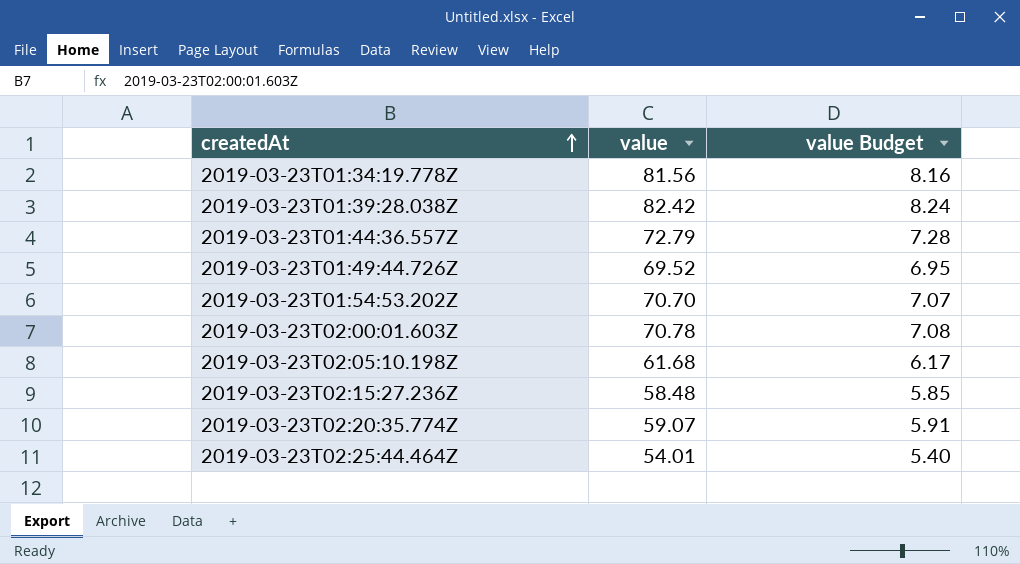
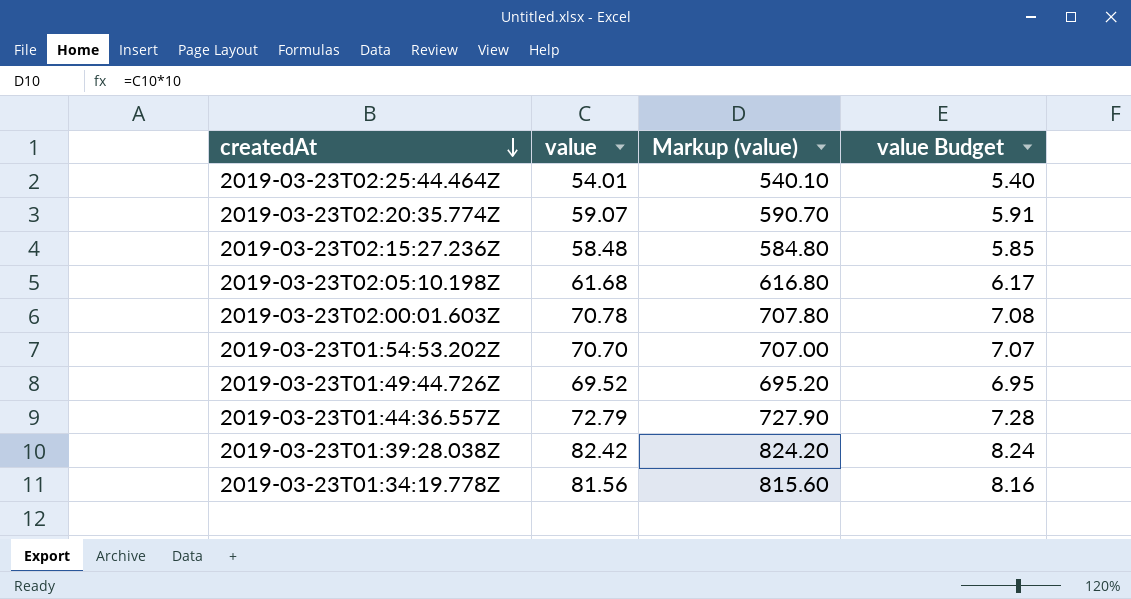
row order: createdAt ascending -> createdAt descending
column Markup (value) | formula: none -> [value] * 10

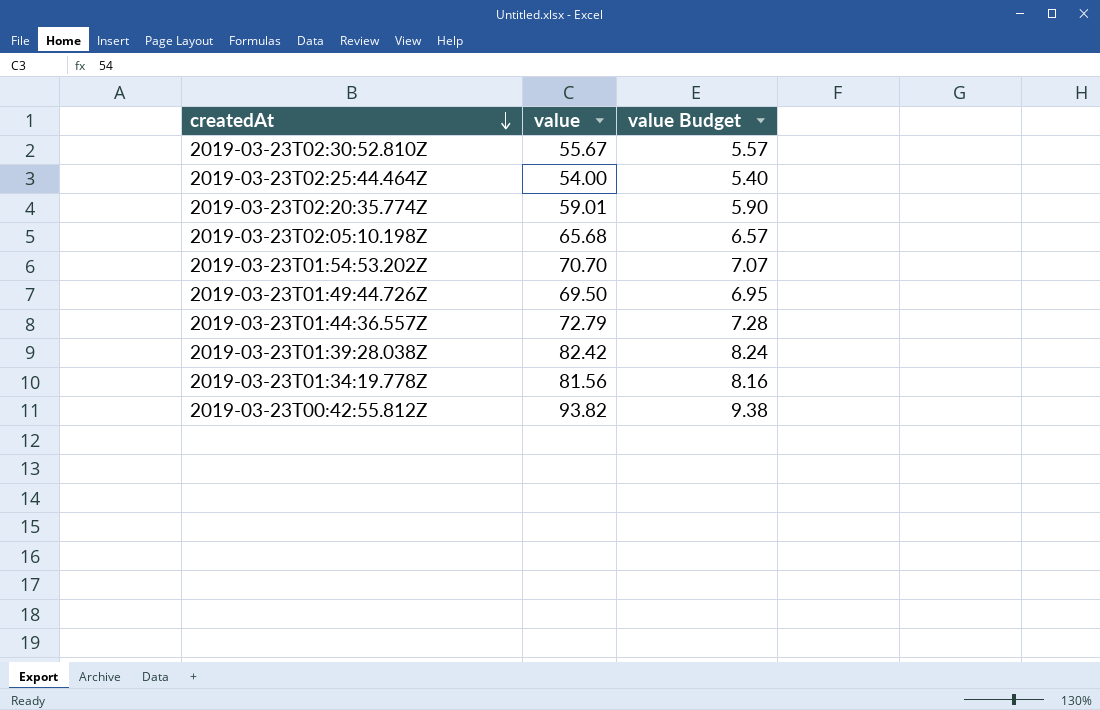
column Markup (value) | formula: [value] * 10 -> none
row 2019-03-23T02:15:27.236Z: 58.48 | 584.80 | 5.85 -> none
row 2019-03-23T02:00:01.603Z: 70.78 | 707.80 | 7.08 -> none
row 2019-03-23T02:30:52.810Z: none -> 55.67 | 5.57
2019-03-23T02:25:44.464Z | value: 54.01 -> 54.00
2019-03-23T02:20:35.774Z | value: 59.07 -> 59.01
2019-03-23T02:20:35.774Z | value Budget: 5.91 -> 5.90
2019-03-23T02:05:10.198Z | value: 61.68 -> 65.68
2019-03-23T02:05:10.198Z | value Budget: 6.17 -> 6.57
2019-03-23T01:49:44.726Z | value: 69.52 -> 69.50
row 2019-03-23T00:42:55.812Z: none -> 93.82 | 9.38

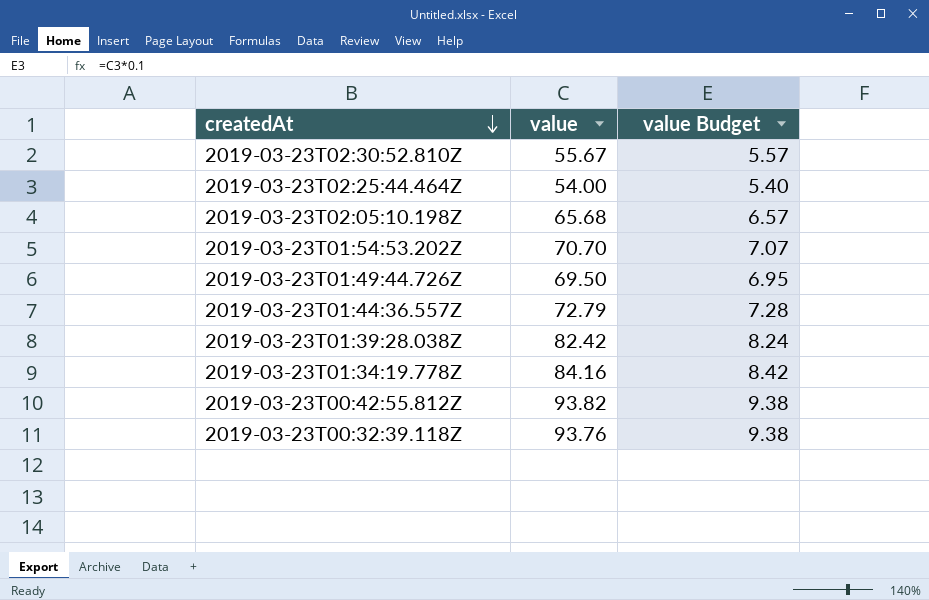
row 2019-03-23T02:20:35.774Z: 59.01 | 5.90 -> none
2019-03-23T01:34:19.778Z | value: 81.56 -> 84.16
2019-03-23T01:34:19.778Z | value Budget: 8.16 -> 8.42
row 2019-03-23T00:32:39.118Z: none -> 93.76 | 9.38

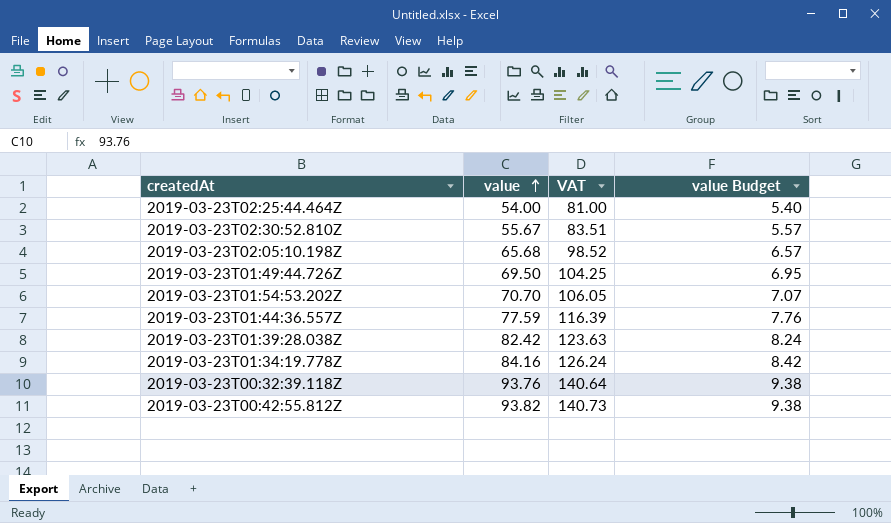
row order: createdAt descending -> value ascending
column VAT | formula: none -> [value] * 1.5
2019-03-23T01:44:36.557Z | value: 72.79 -> 77.59
2019-03-23T01:44:36.557Z | value Budget: 7.28 -> 7.76

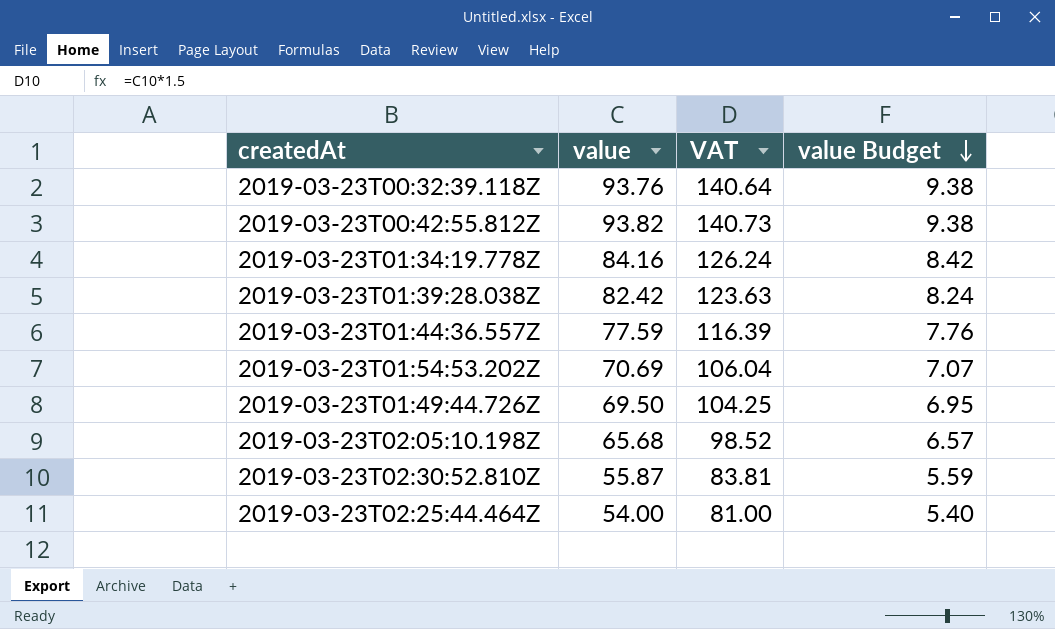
row order: value ascending -> value Budget descending
2019-03-23T01:54:53.202Z | value: 70.70 -> 70.69
2019-03-23T01:54:53.202Z | VAT: 106.05 -> 106.04
2019-03-23T02:30:52.810Z | value: 55.67 -> 55.87
2019-03-23T02:30:52.810Z | VAT: 83.51 -> 83.81
2019-03-23T02:30:52.810Z | value Budget: 5.57 -> 5.59

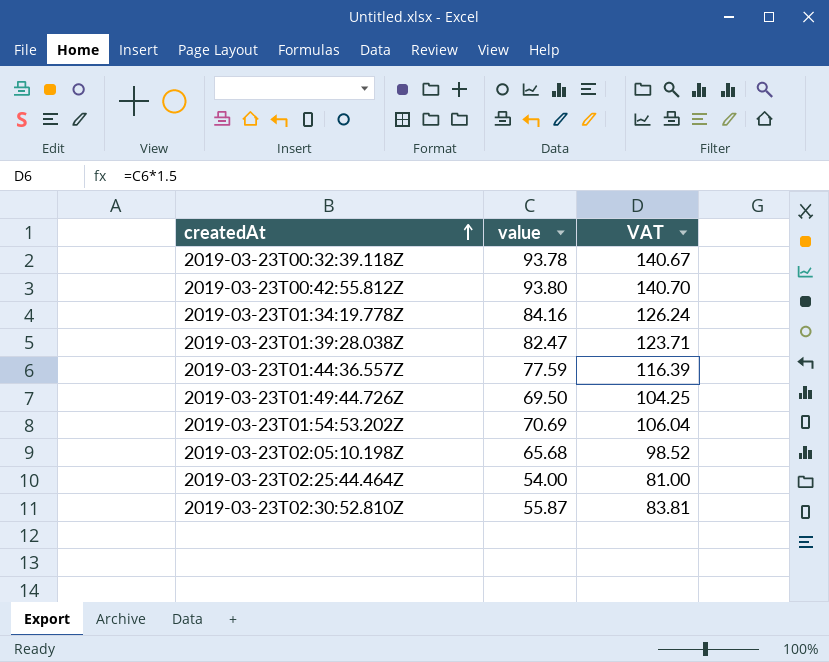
row order: value Budget descending -> createdAt ascending
column value Budget | formula: [value] * 0.1 -> none
2019-03-23T00:32:39.118Z | value: 93.76 -> 93.78
2019-03-23T00:32:39.118Z | VAT: 140.64 -> 140.67
2019-03-23T00:42:55.812Z | value: 93.82 -> 93.80
2019-03-23T00:42:55.812Z | VAT: 140.73 -> 140.70
2019-03-23T01:39:28.038Z | value: 82.42 -> 82.47
2019-03-23T01:39:28.038Z | VAT: 123.63 -> 123.71

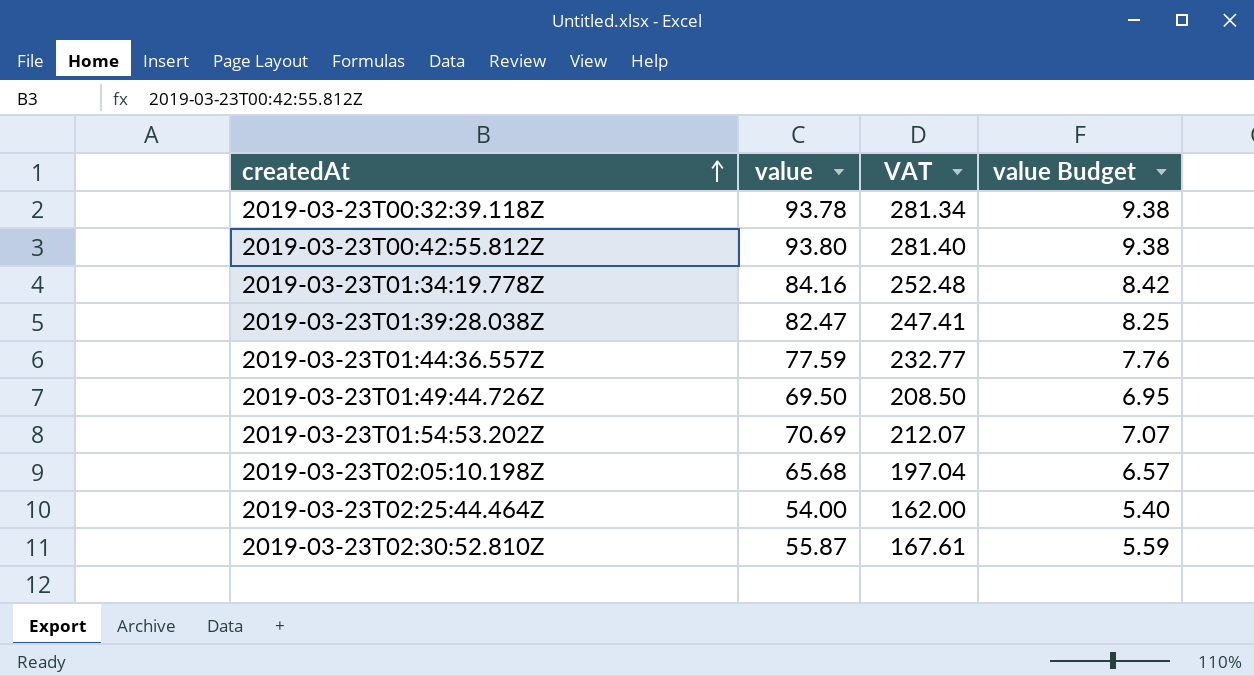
column VAT | formula: [value] * 1.5 -> [value] * 3
column value Budget | formula: none -> [value] * 0.1

